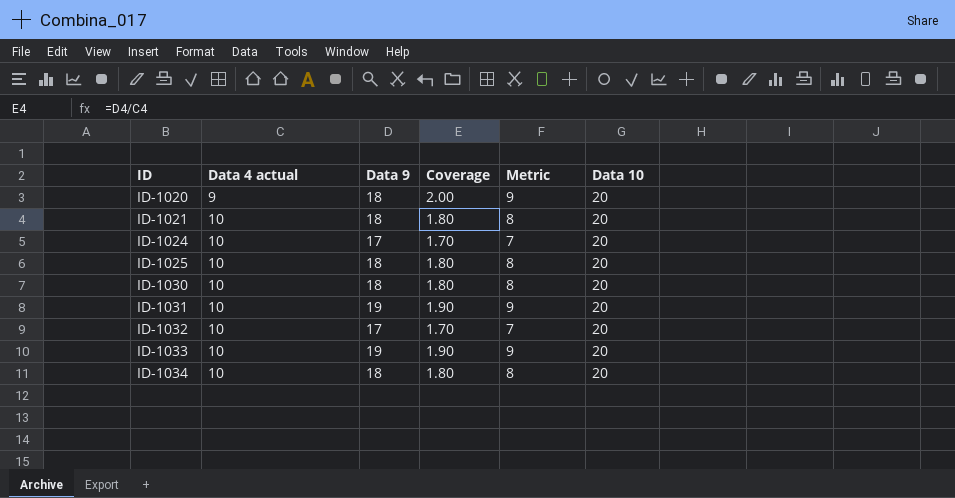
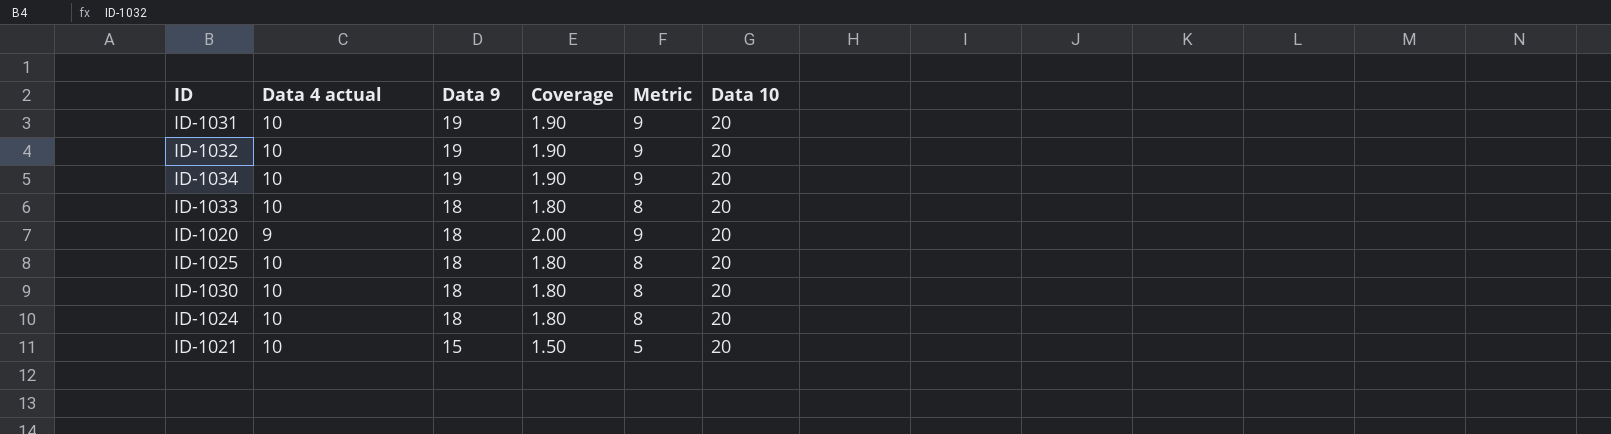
row order: ID ascending -> Data 9 descending
ID-1032 | Data 9: 17 -> 19
ID-1032 | Coverage: 1.70 -> 1.90
ID-1032 | Metric: 7 -> 9
ID-1034 | Data 9: 18 -> 19
ID-1034 | Coverage: 1.80 -> 1.90
ID-1034 | Metric: 8 -> 9
ID-1033 | Data 9: 19 -> 18
ID-1033 | Coverage: 1.90 -> 1.80
ID-1033 | Metric: 9 -> 8
ID-1024 | Data 9: 17 -> 18
ID-1024 | Coverage: 1.70 -> 1.80
ID-1024 | Metric: 7 -> 8
ID-1021 | Data 9: 18 -> 15
ID-1021 | Coverage: 1.80 -> 1.50
ID-1021 | Metric: 8 -> 5

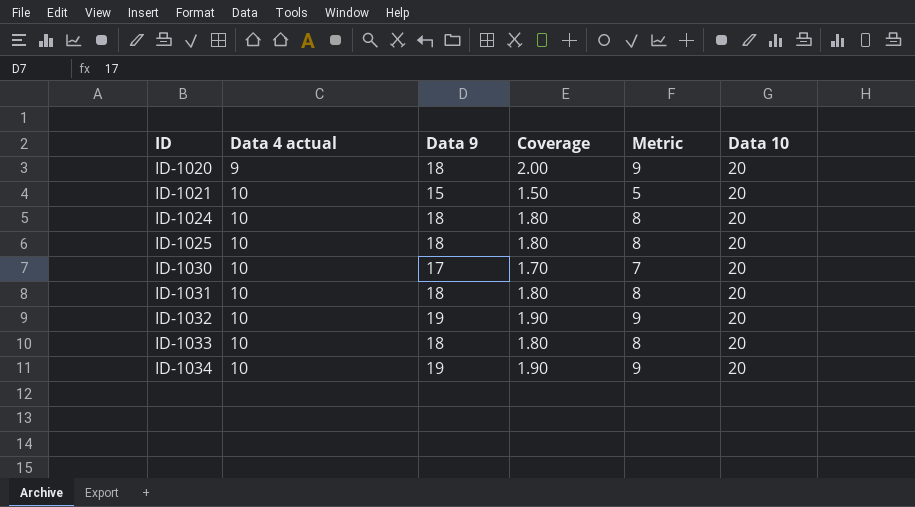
row order: Data 9 descending -> ID ascending
ID-1030 | Data 9: 18 -> 17
ID-1030 | Coverage: 1.80 -> 1.70
ID-1030 | Metric: 8 -> 7
ID-1031 | Data 9: 19 -> 18
ID-1031 | Coverage: 1.90 -> 1.80
ID-1031 | Metric: 9 -> 8

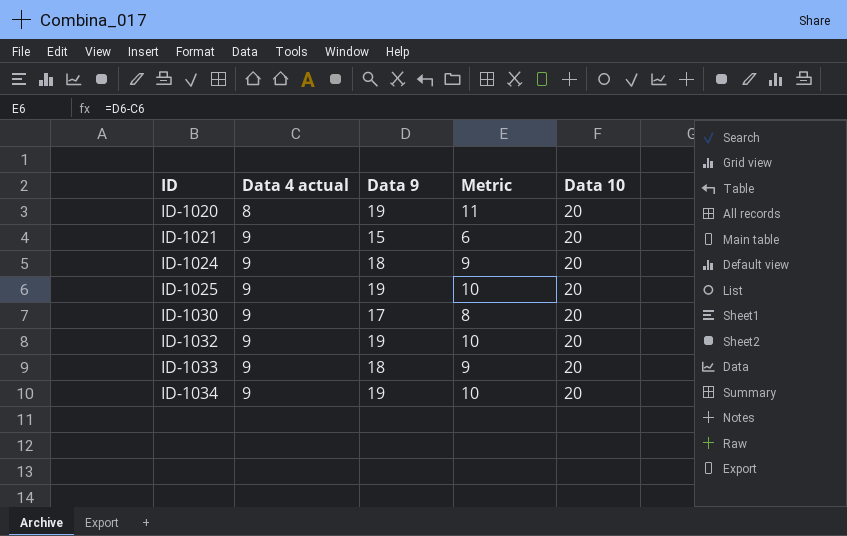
column Coverage | formula: [Data 9] / [Data 4 actual] -> none
row ID-1031: 10 | 18 | 1.80 | 8 | 20 -> none
ID-1020 | Data 4 actual: 9 -> 8
ID-1020 | Data 9: 18 -> 19
ID-1020 | Metric: 9 -> 11
ID-1021 | Data 4 actual: 10 -> 9
ID-1021 | Metric: 5 -> 6
ID-1024 | Data 4 actual: 10 -> 9
ID-1024 | Metric: 8 -> 9
ID-1025 | Data 4 actual: 10 -> 9
ID-1025 | Data 9: 18 -> 19
ID-1025 | Metric: 8 -> 10
ID-1030 | Data 4 actual: 10 -> 9
ID-1030 | Metric: 7 -> 8
ID-1032 | Data 4 actual: 10 -> 9
ID-1032 | Metric: 9 -> 10
ID-1033 | Data 4 actual: 10 -> 9
ID-1033 | Metric: 8 -> 9
ID-1034 | Data 4 actual: 10 -> 9
ID-1034 | Metric: 9 -> 10

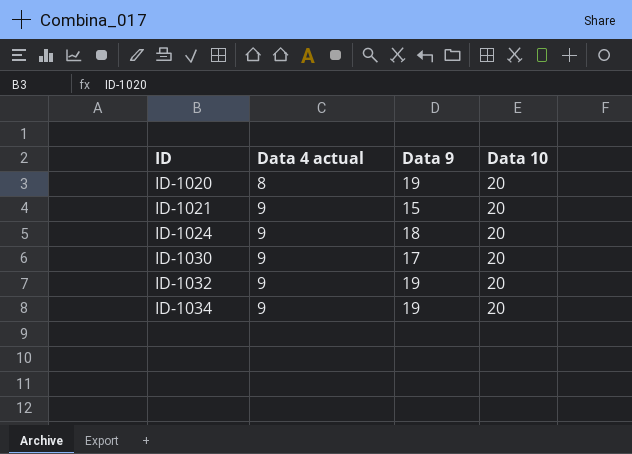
column Metric | formula: [Data 9] - [Data 4 actual] -> none
row ID-1025: 9 | 19 | 10 | 20 -> none
row ID-1033: 9 | 18 | 9 | 20 -> none

